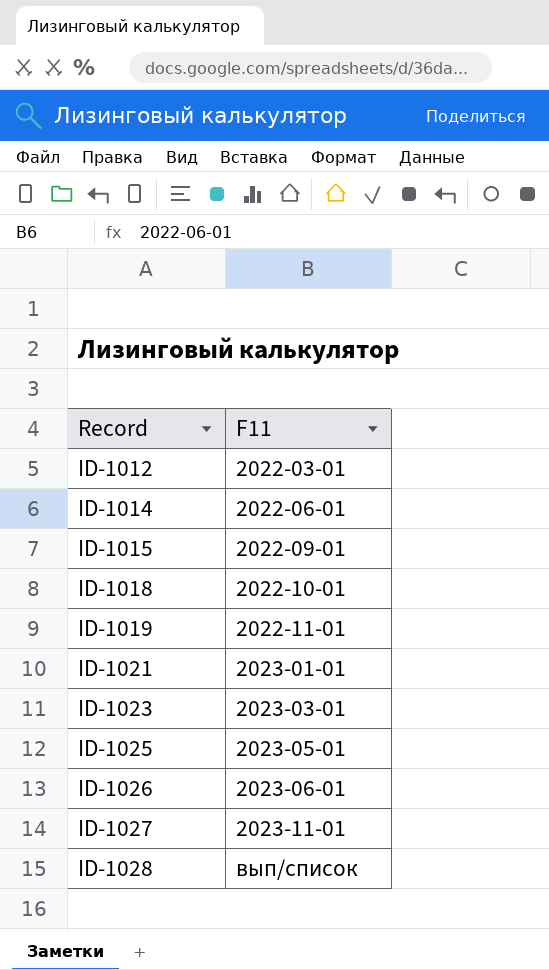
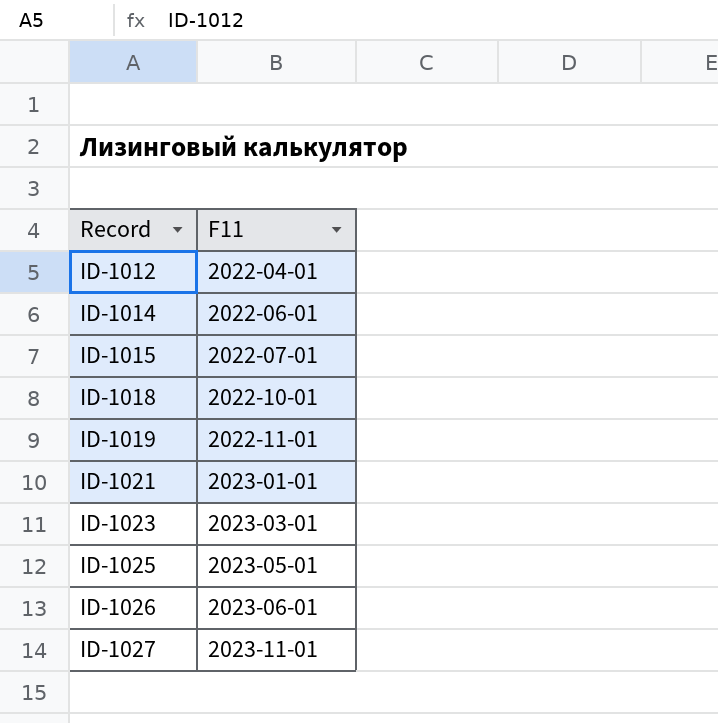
row ID-1028: вып/список -> none
ID-1012 | F11: 2022-03-01 -> 2022-04-01
ID-1015 | F11: 2022-09-01 -> 2022-07-01

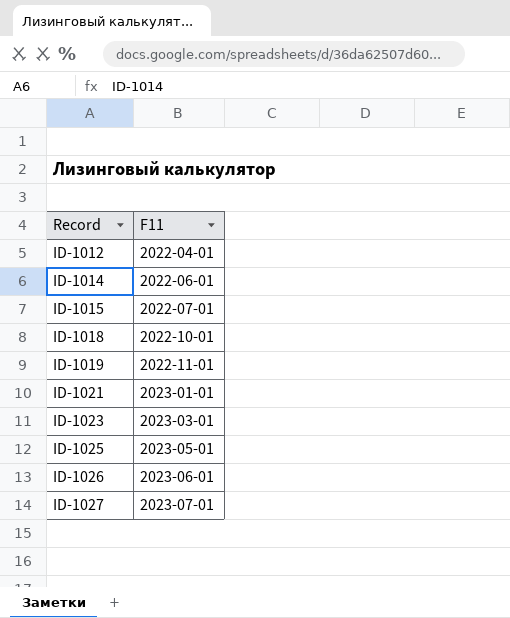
ID-1027 | F11: 2023-11-01 -> 2023-07-01

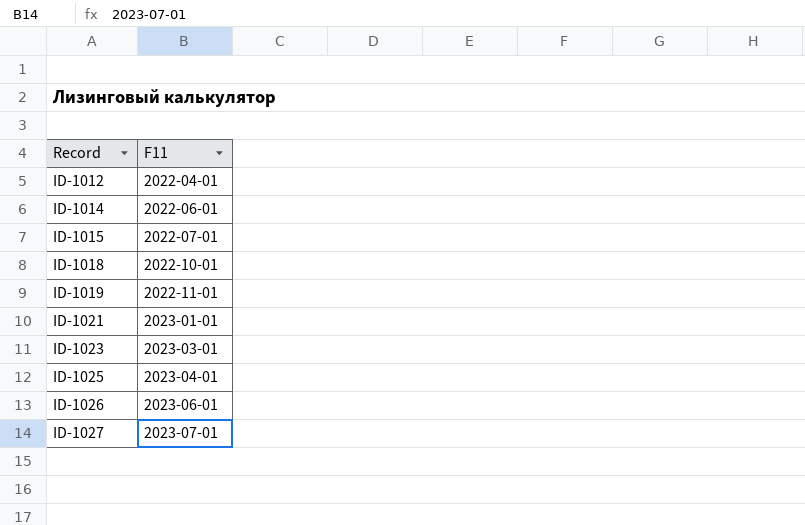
ID-1025 | F11: 2023-05-01 -> 2023-04-01

